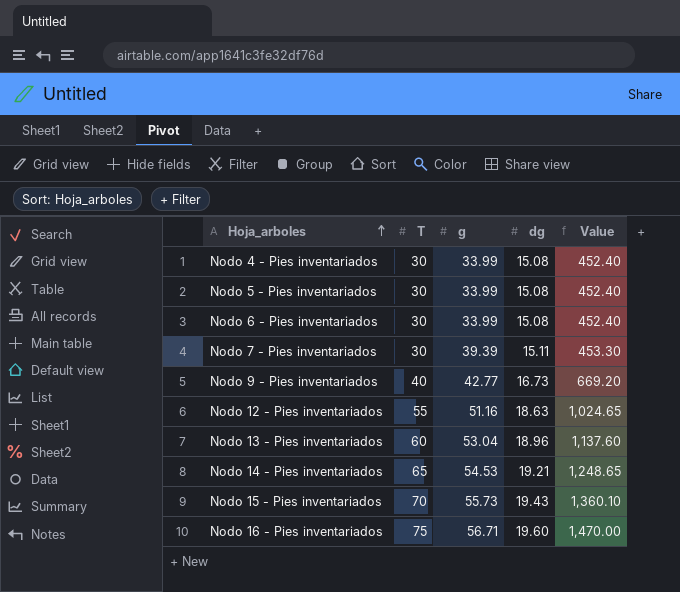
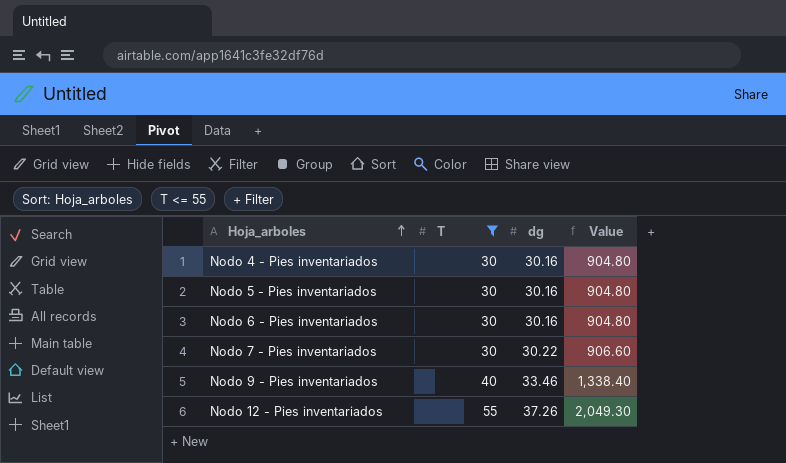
filter: none -> T <= 55
column g | position: 3 -> none
Nodo 4 - Pies inventariados | dg: 15.08 -> 30.16
Nodo 4 - Pies inventariados | Value: 452.40 -> 904.80
Nodo 5 - Pies inventariados | dg: 15.08 -> 30.16
Nodo 5 - Pies inventariados | Value: 452.40 -> 904.80
Nodo 6 - Pies inventariados | dg: 15.08 -> 30.16
Nodo 6 - Pies inventariados | Value: 452.40 -> 904.80
Nodo 7 - Pies inventariados | dg: 15.11 -> 30.22
Nodo 7 - Pies inventariados | Value: 453.30 -> 906.60
Nodo 9 - Pies inventariados | dg: 16.73 -> 33.46
Nodo 9 - Pies inventariados | Value: 669.20 -> 1,338.40
Nodo 12 - Pies inventariados | dg: 18.63 -> 37.26
Nodo 12 - Pies inventariados | Value: 1,024.65 -> 2,049.30

